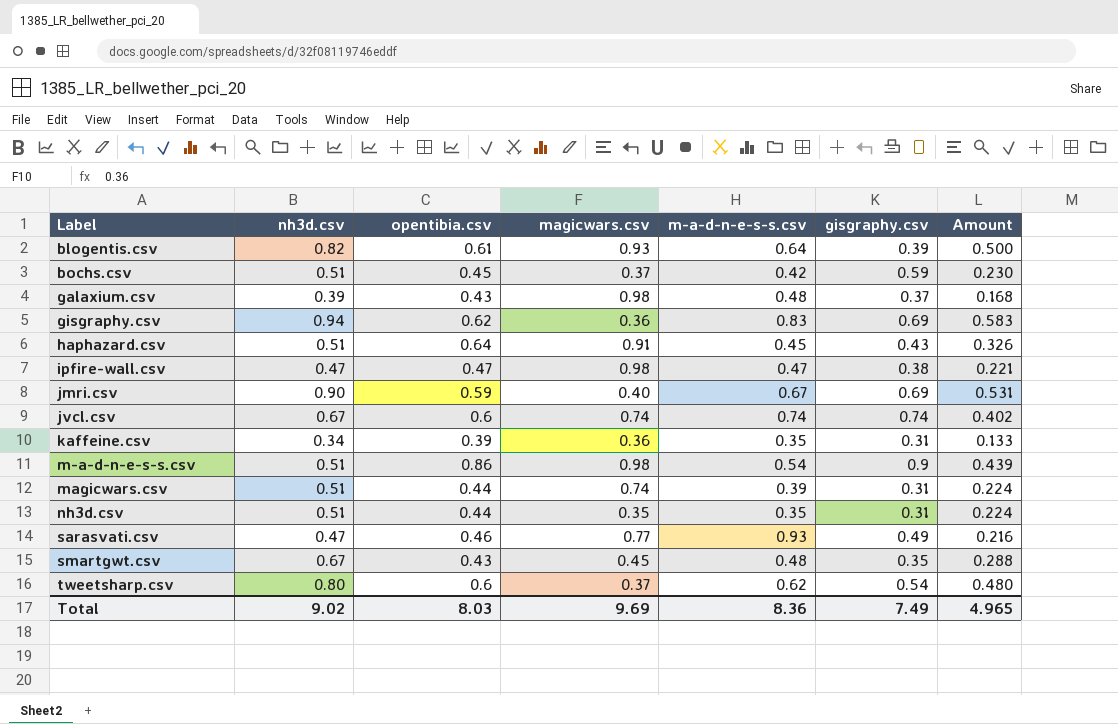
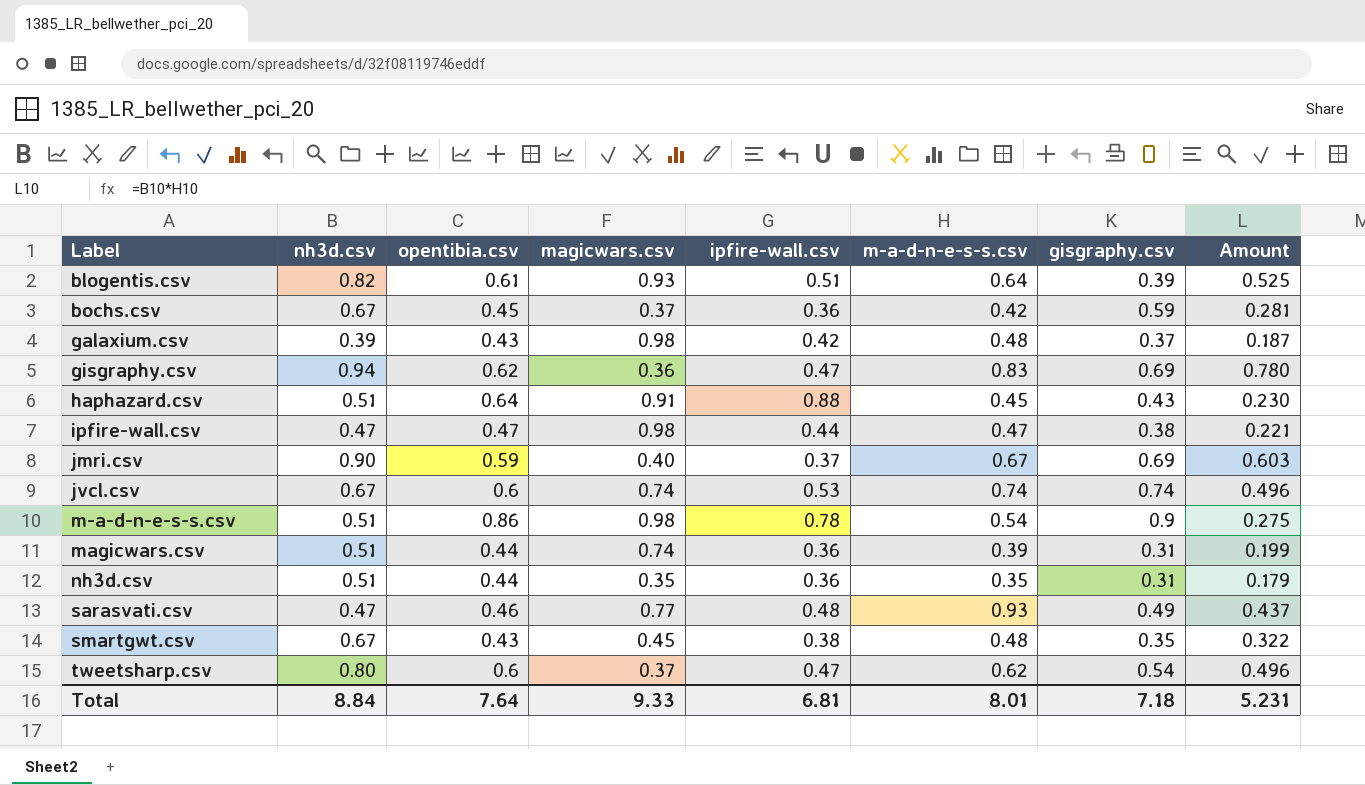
column ipfire-wall.csv | position: none -> 5
column Amount | formula: [nh3d.csv] * [opentibia.csv] -> [nh3d.csv] * [m-a-d-n-e-s-s.csv]
row kaffeine.csv: 0.34 | 0.39 | 0.36 | 0.35 | 0.31 | 0.133 -> none
bochs.csv | nh3d.csv: 0.51 -> 0.67
Total | nh3d.csv: 9.02 -> 8.84
Total | opentibia.csv: 8.03 -> 7.64
Total | magicwars.csv: 9.69 -> 9.33
Total | m-a-d-n-e-s-s.csv: 8.36 -> 8.01
Total | gisgraphy.csv: 7.49 -> 7.18
Total | Amount: 4.965 -> 5.231

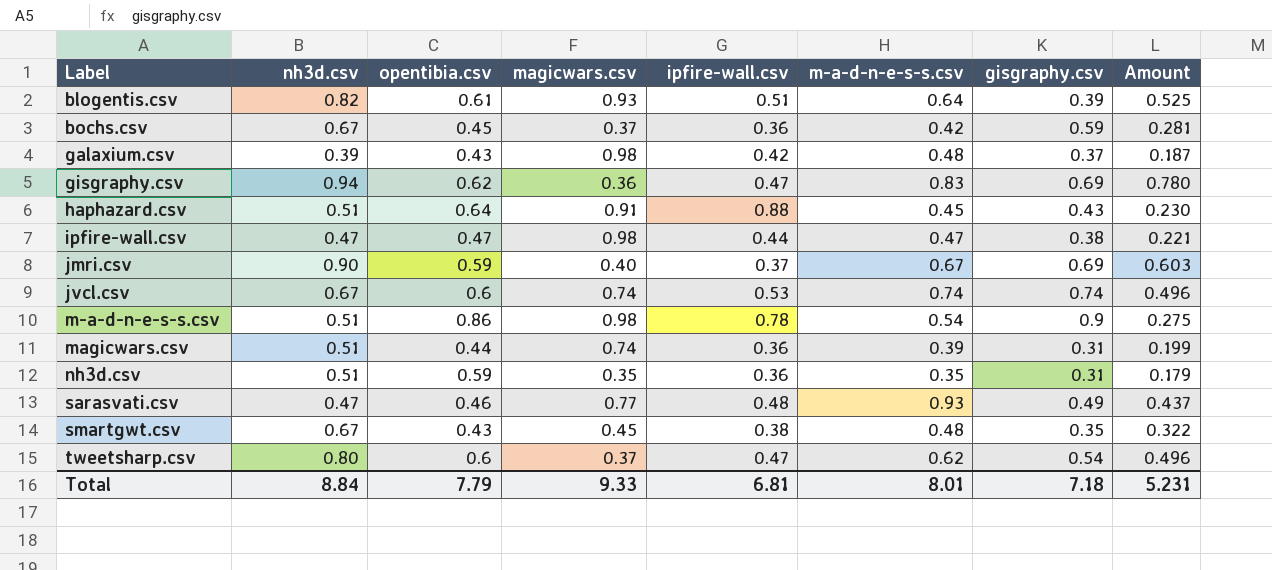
nh3d.csv | opentibia.csv: 0.44 -> 0.59
Total | opentibia.csv: 7.64 -> 7.79

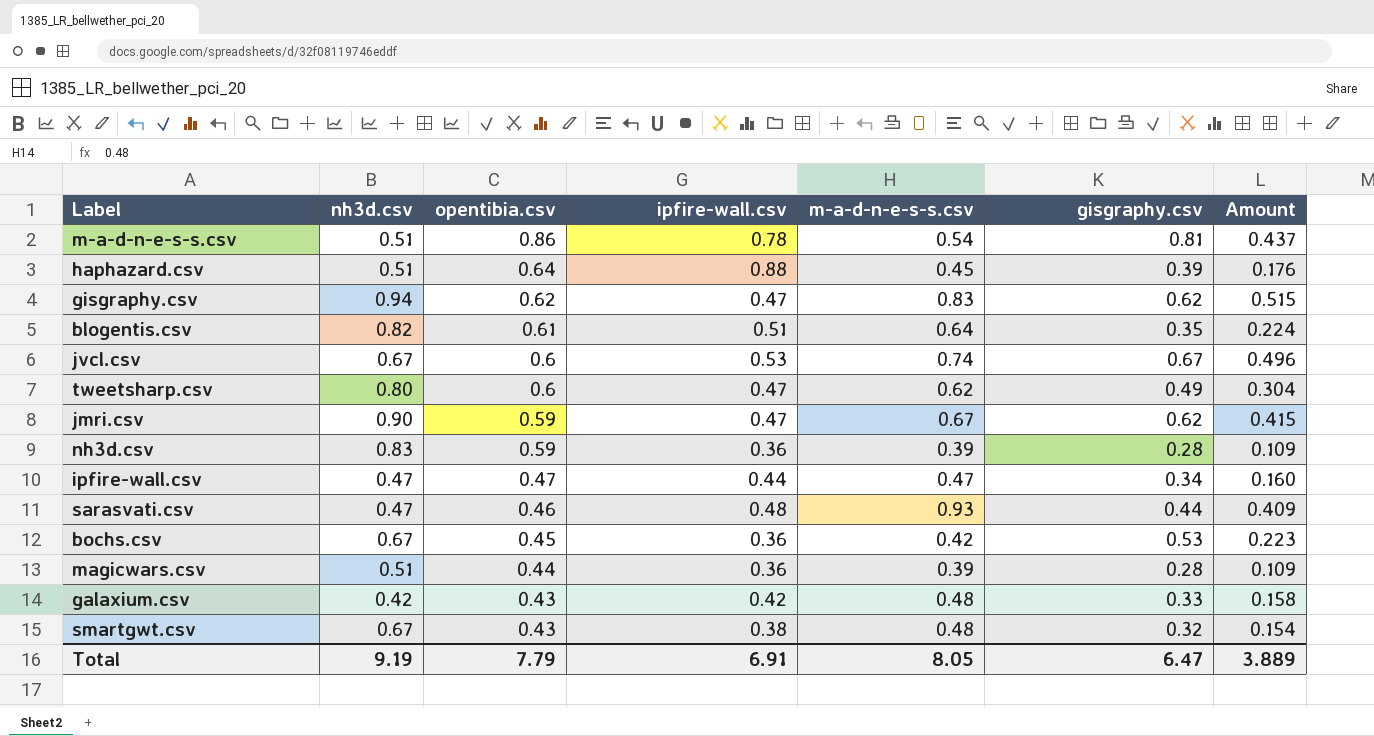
row order: Label ascending -> opentibia.csv descending
column magicwars.csv | position: 4 -> none
column Amount | formula: [nh3d.csv] * [m-a-d-n-e-s-s.csv] -> [m-a-d-n-e-s-s.csv] * [gisgraphy.csv]
m-a-d-n-e-s-s.csv | gisgraphy.csv: 0.9 -> 0.81
haphazard.csv | gisgraphy.csv: 0.43 -> 0.39
gisgraphy.csv | gisgraphy.csv: 0.69 -> 0.62
blogentis.csv | gisgraphy.csv: 0.39 -> 0.35
jvcl.csv | gisgraphy.csv: 0.74 -> 0.67
tweetsharp.csv | gisgraphy.csv: 0.54 -> 0.49
jmri.csv | ipfire-wall.csv: 0.37 -> 0.47
jmri.csv | gisgraphy.csv: 0.69 -> 0.62
nh3d.csv | nh3d.csv: 0.51 -> 0.83
nh3d.csv | m-a-d-n-e-s-s.csv: 0.35 -> 0.39
nh3d.csv | gisgraphy.csv: 0.31 -> 0.28
ipfire-wall.csv | gisgraphy.csv: 0.38 -> 0.34
sarasvati.csv | gisgraphy.csv: 0.49 -> 0.44
bochs.csv | gisgraphy.csv: 0.59 -> 0.53
magicwars.csv | gisgraphy.csv: 0.31 -> 0.28
galaxium.csv | nh3d.csv: 0.39 -> 0.42
galaxium.csv | gisgraphy.csv: 0.37 -> 0.33
smartgwt.csv | gisgraphy.csv: 0.35 -> 0.32
Total | nh3d.csv: 8.84 -> 9.19
Total | ipfire-wall.csv: 6.81 -> 6.91
Total | m-a-d-n-e-s-s.csv: 8.01 -> 8.05
Total | gisgraphy.csv: 7.18 -> 6.47
Total | Amount: 5.231 -> 3.889

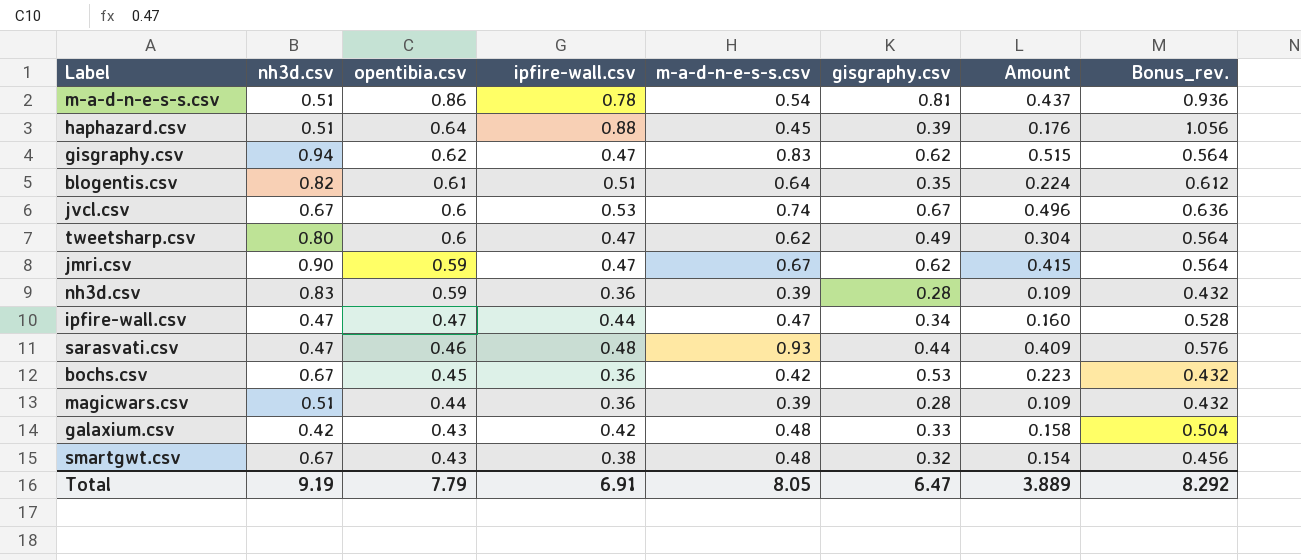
column Bonus_rev. | formula: none -> [ipfire-wall.csv] * 1.2

